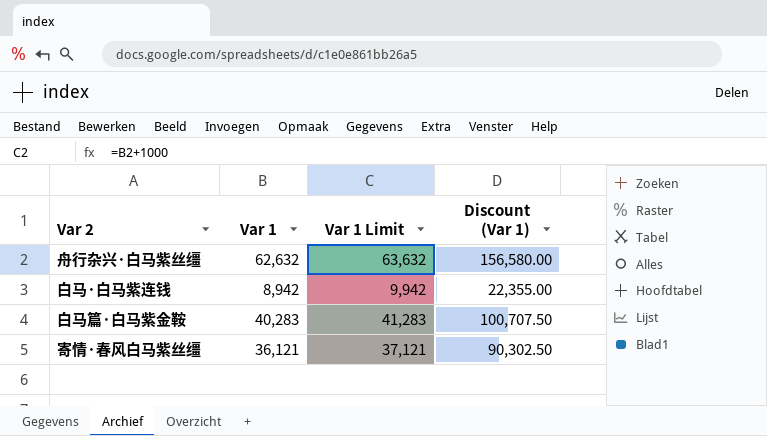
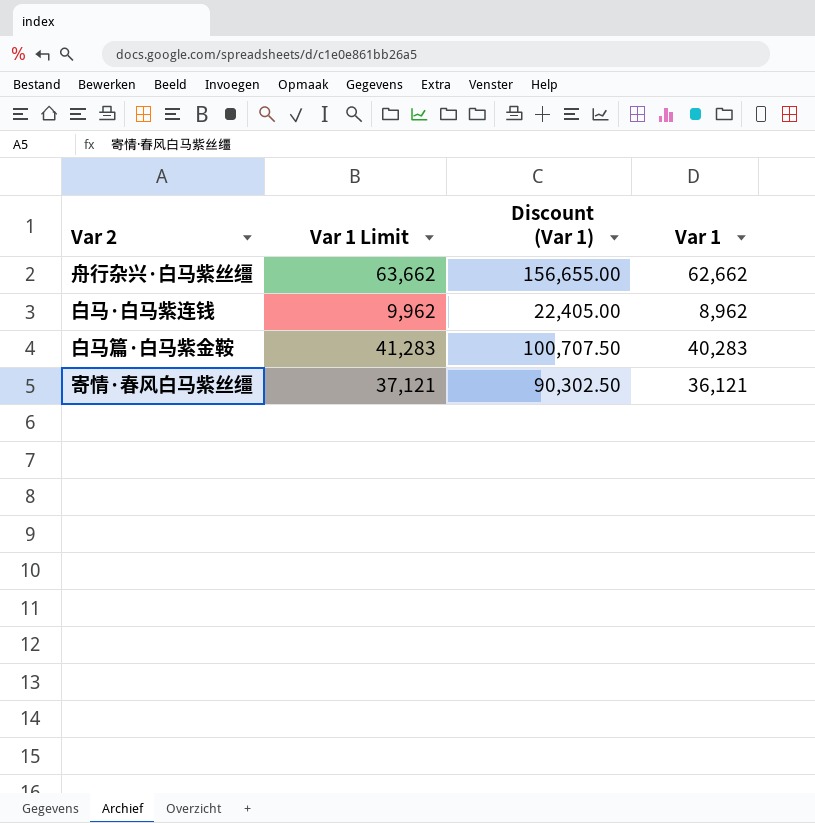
column Var 1 | position: 2 -> 4
舟行杂兴·白马紫丝缰 | Var 1 Limit: 63,632 -> 63,662
舟行杂兴·白马紫丝缰 | Discount (Var 1): 156,580.00 -> 156,655.00
舟行杂兴·白马紫丝缰 | Var 1: 62,632 -> 62,662
白马·白马紫连钱 | Var 1 Limit: 9,942 -> 9,962
白马·白马紫连钱 | Discount (Var 1): 22,355.00 -> 22,405.00
白马·白马紫连钱 | Var 1: 8,942 -> 8,962

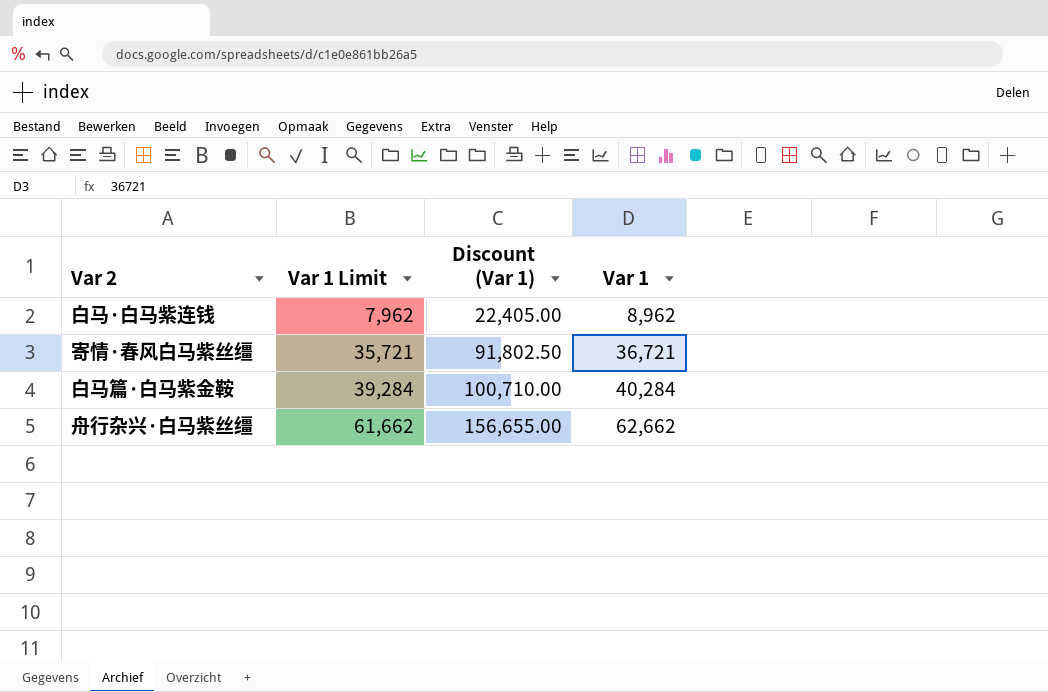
row order: none -> Var 1 Limit ascending
column Var 1 Limit | formula: [Var 1] + 1000 -> [Var 1] - 1000
寄情·春风白马紫丝缰 | Discount (Var 1): 90,302.50 -> 91,802.50
寄情·春风白马紫丝缰 | Var 1: 36,121 -> 36,721
白马篇·白马紫金鞍 | Discount (Var 1): 100,707.50 -> 100,710.00
白马篇·白马紫金鞍 | Var 1: 40,283 -> 40,284

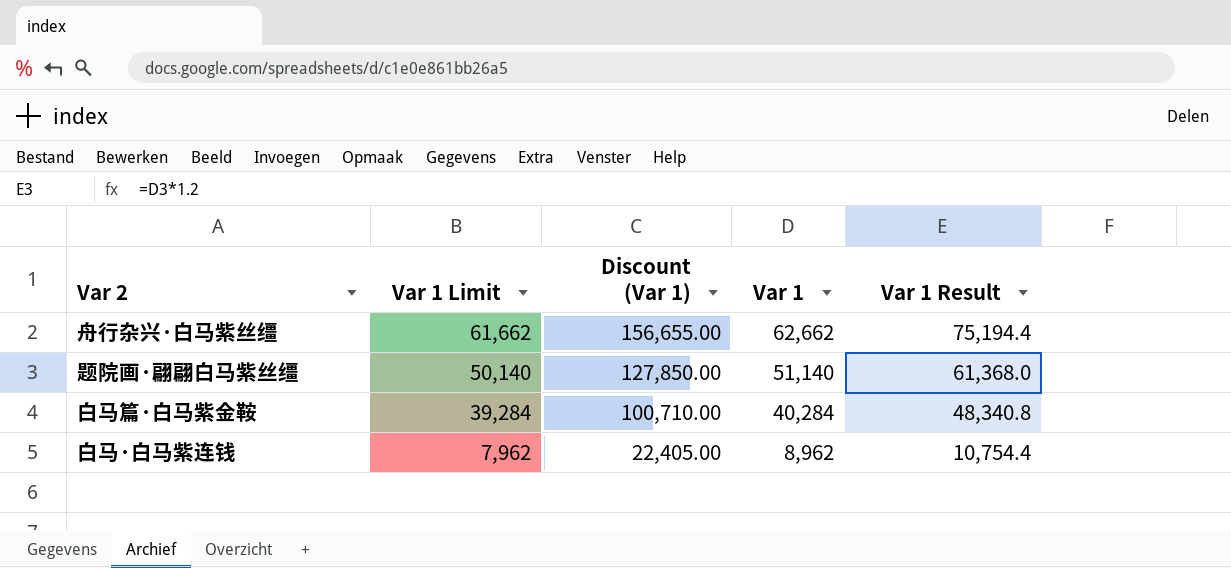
row order: Var 1 Limit ascending -> Var 1 Limit descending
column Var 1 Result | formula: none -> [Var 1] * 1.2
row 寄情·春风白马紫丝缰: 35,721 | 91,802.50 | 36,721 -> none
row 题院画·翩翩白马紫丝缰: none -> 50,140 | 127,850.00 | 51,140 | 61,368.0

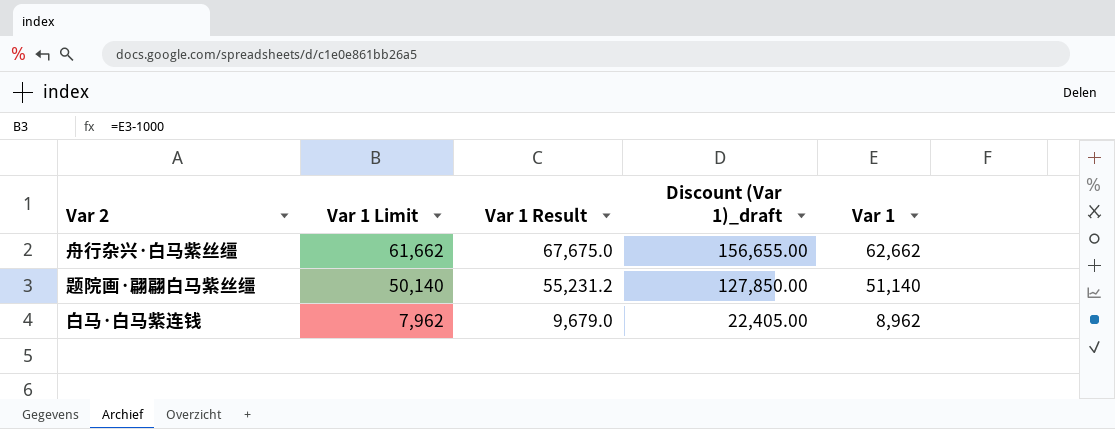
column Var 1 Result | formula: [Var 1] * 1.2 -> [Var 1] * 1.08
column Var 1 Result | position: 5 -> 3
column name: Discount (Var 1) -> Discount (Var 1)_draft
row 白马篇·白马紫金鞍: 39,284 | 100,710.00 | 40,284 | 48,340.8 -> none

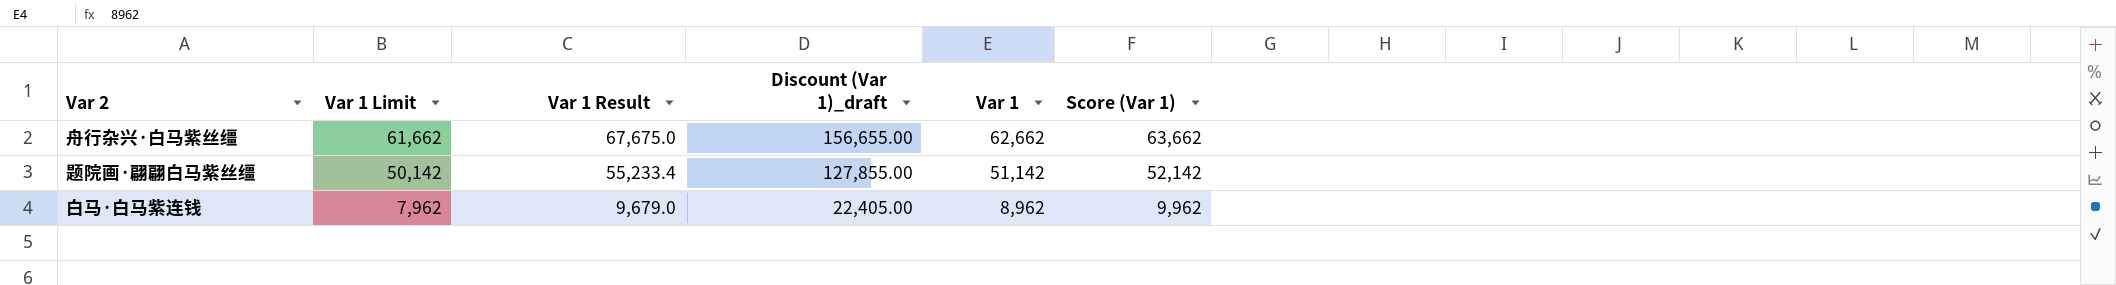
column Score (Var 1) | formula: none -> [Var 1] + 1000
题院画·翩翩白马紫丝缰 | Var 1 Limit: 50,140 -> 50,142
题院画·翩翩白马紫丝缰 | Var 1 Result: 55,231.2 -> 55,233.4
题院画·翩翩白马紫丝缰 | Discount (Var 1)_draft: 127,850.00 -> 127,855.00
题院画·翩翩白马紫丝缰 | Var 1: 51,140 -> 51,142

